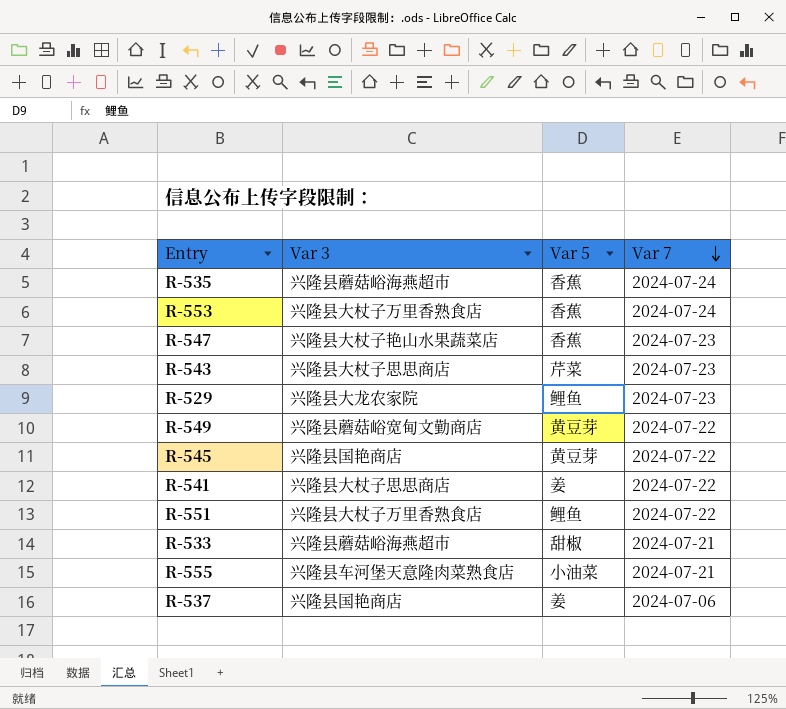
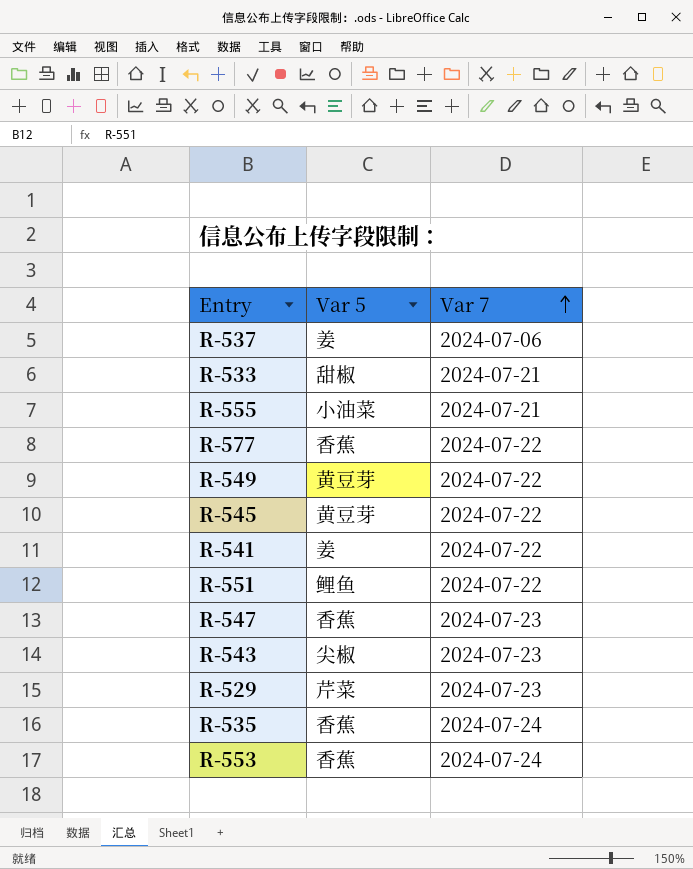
row order: Var 7 descending -> Var 7 ascending
column Var 3 | position: 2 -> none
row R-577: none -> 香蕉 | 2024-07-22
R-543 | Var 5: 芹菜 -> 尖椒
R-529 | Var 5: 鲤鱼 -> 芹菜

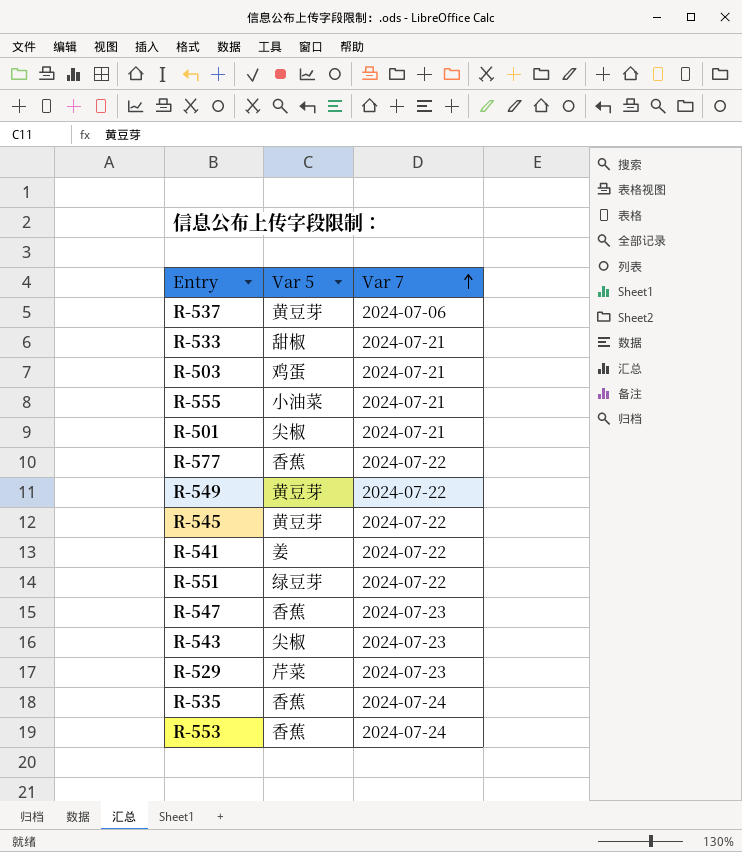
R-537 | Var 5: 姜 -> 黄豆芽
row R-503: none -> 鸡蛋 | 2024-07-21
row R-501: none -> 尖椒 | 2024-07-21
R-551 | Var 5: 鲤鱼 -> 绿豆芽

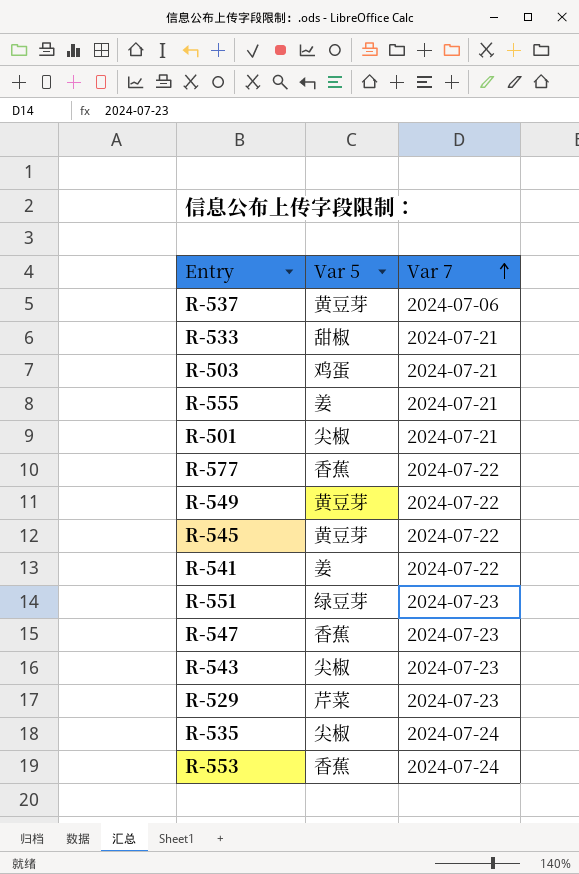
R-555 | Var 5: 小油菜 -> 姜
R-551 | Var 7: 2024-07-22 -> 2024-07-23
R-535 | Var 5: 香蕉 -> 尖椒

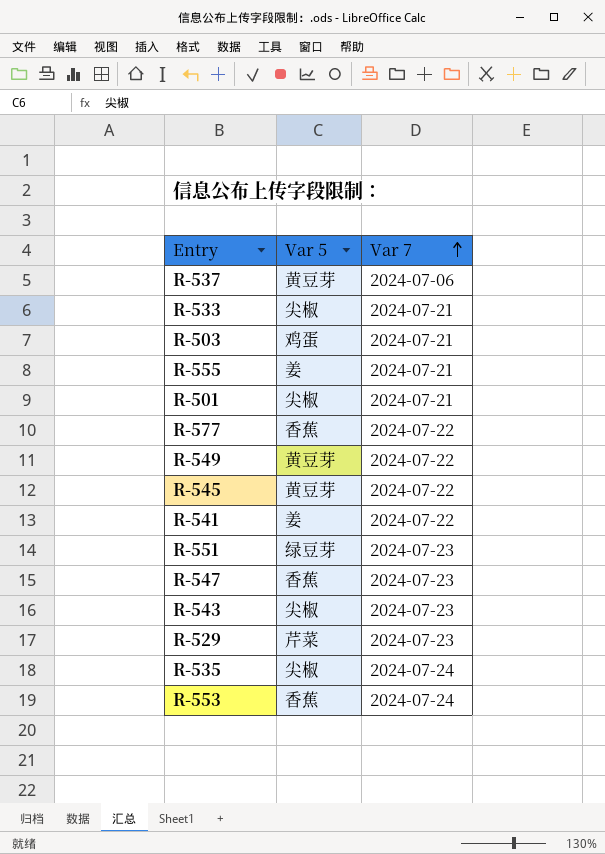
R-533 | Var 5: 甜椒 -> 尖椒

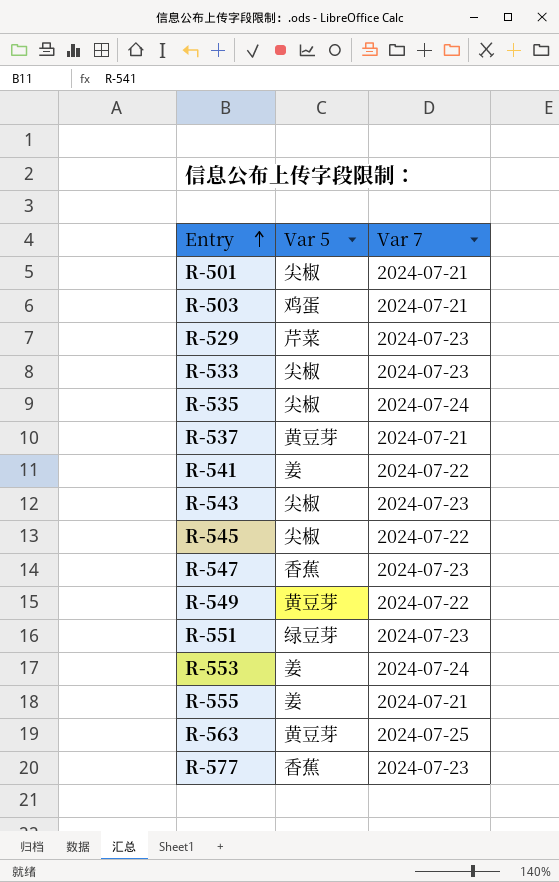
row order: Var 7 ascending -> Entry ascending
R-533 | Var 7: 2024-07-21 -> 2024-07-23
R-537 | Var 7: 2024-07-06 -> 2024-07-21
R-545 | Var 5: 黄豆芽 -> 尖椒
R-553 | Var 5: 香蕉 -> 姜
row R-563: none -> 黄豆芽 | 2024-07-25
R-577 | Var 7: 2024-07-22 -> 2024-07-23

